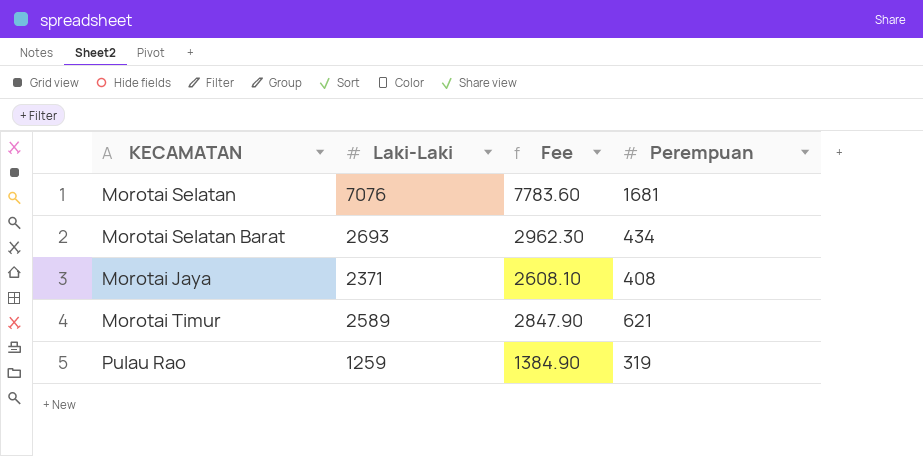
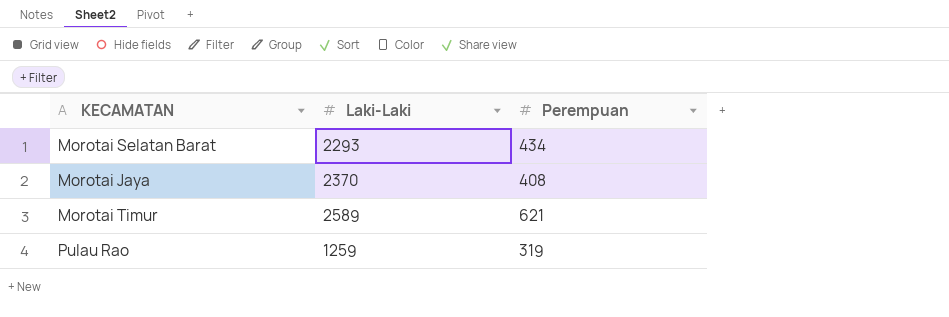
column Fee | formula: [Laki-Laki] * 1.1 -> none
row Morotai Selatan: 7076 | 7783.60 | 1681 -> none
Morotai Selatan Barat | Laki-Laki: 2693 -> 2293
Morotai Jaya | Laki-Laki: 2371 -> 2370

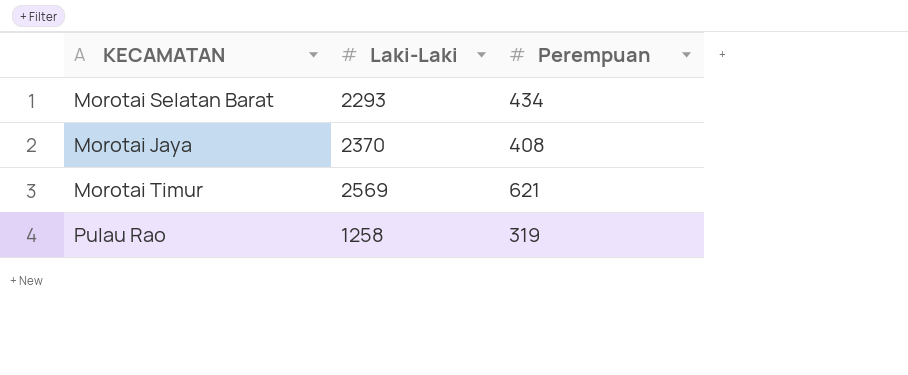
Morotai Timur | Laki-Laki: 2589 -> 2569
Pulau Rao | Laki-Laki: 1259 -> 1258

